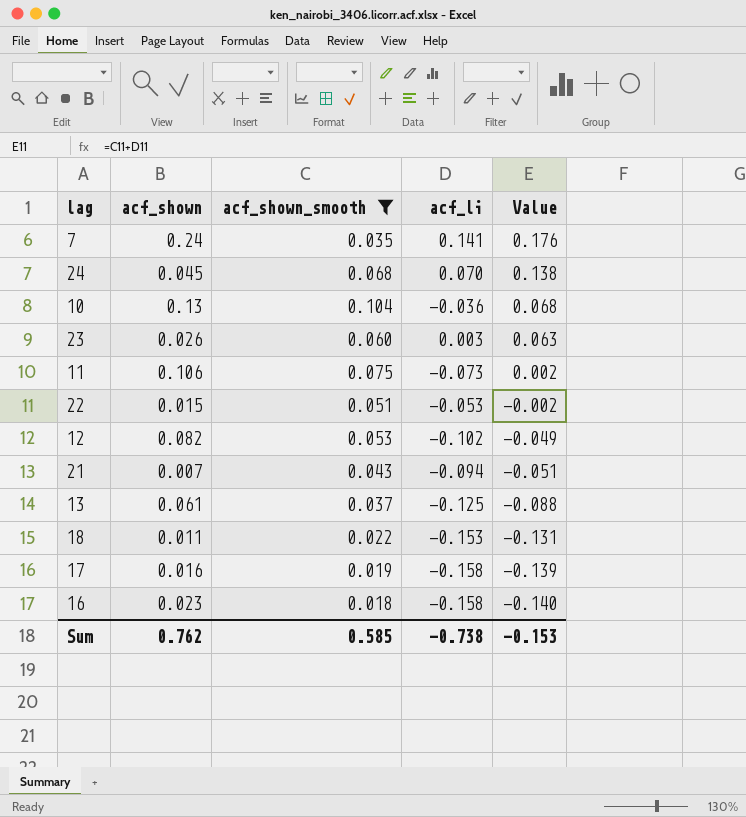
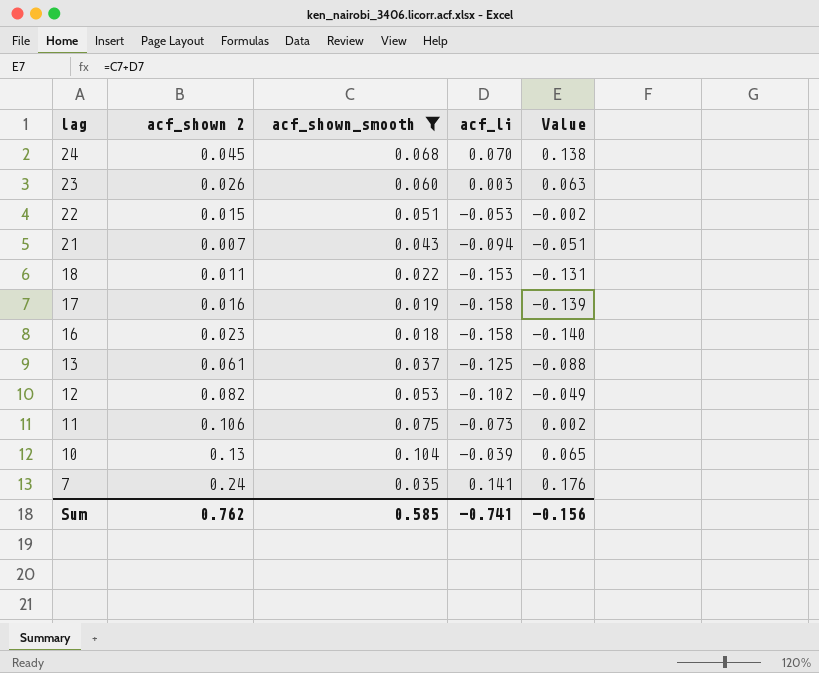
row order: Value descending -> lag descending
column name: acf_shown -> acf_shown 2
10 | acf_li: -0.036 -> -0.039
10 | Value: 0.068 -> 0.065
Sum | acf_li: -0.738 -> -0.741
Sum | Value: -0.153 -> -0.156

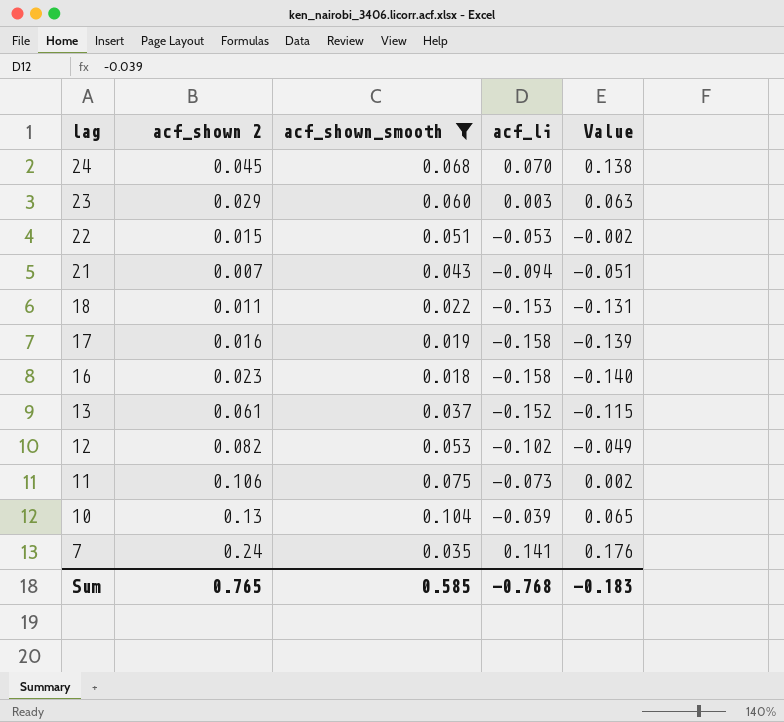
23 | acf_shown 2: 0.026 -> 0.029
13 | acf_li: -0.125 -> -0.152
13 | Value: -0.088 -> -0.115
Sum | acf_shown 2: 0.762 -> 0.765
Sum | acf_li: -0.741 -> -0.768
Sum | Value: -0.156 -> -0.183

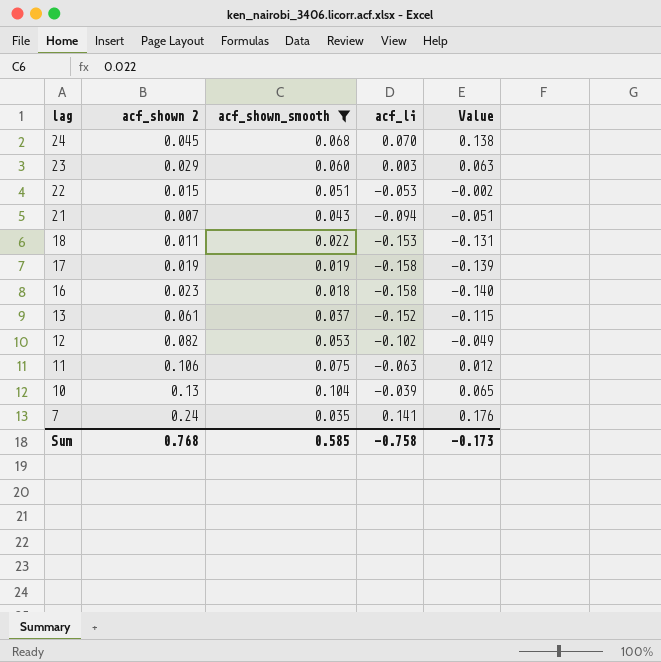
17 | acf_shown 2: 0.016 -> 0.019
11 | acf_li: -0.073 -> -0.063
11 | Value: 0.002 -> 0.012
Sum | acf_shown 2: 0.765 -> 0.768
Sum | acf_li: -0.768 -> -0.758
Sum | Value: -0.183 -> -0.173

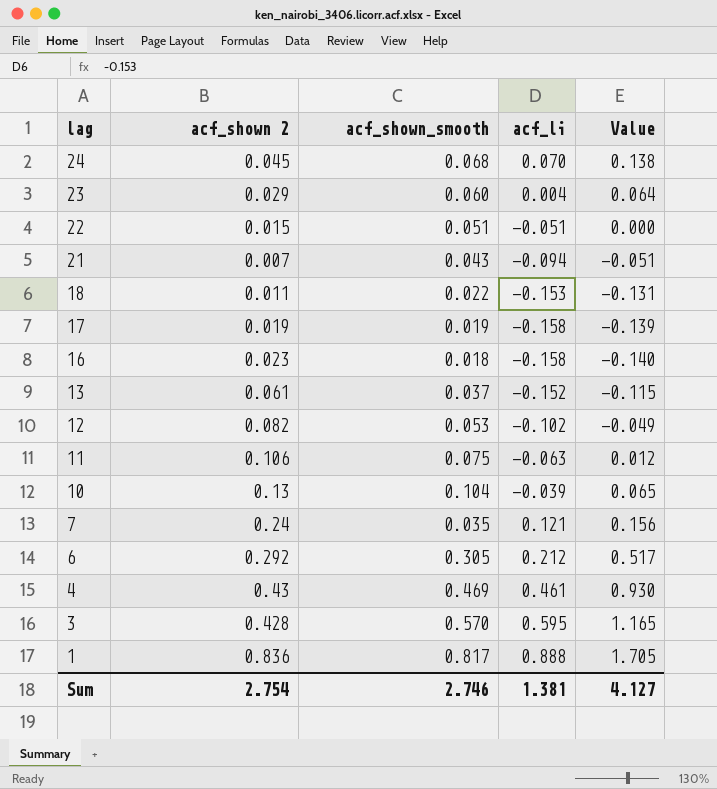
filter: acf_shown_smooth <= 0.104 -> none
23 | acf_li: 0.003 -> 0.004
23 | Value: 0.063 -> 0.064
22 | acf_li: -0.053 -> -0.051
22 | Value: -0.002 -> 0.000
7 | acf_li: 0.141 -> 0.121
7 | Value: 0.176 -> 0.156
Sum | acf_shown 2: 0.768 -> 2.754
Sum | acf_shown_smooth: 0.585 -> 2.746
Sum | acf_li: -0.758 -> 1.381
Sum | Value: -0.173 -> 4.127

